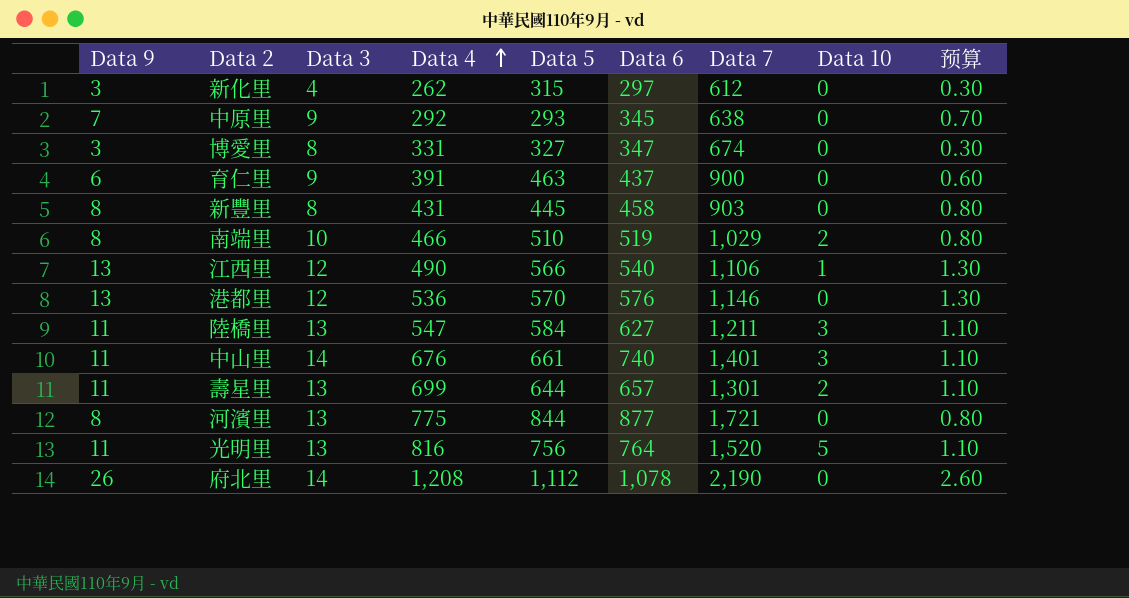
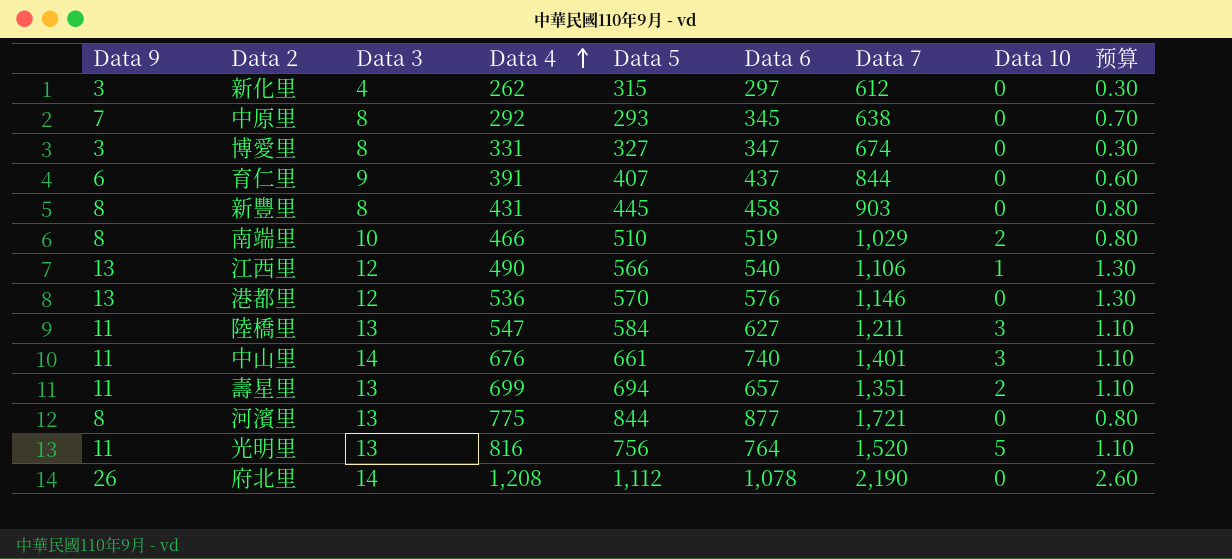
中原里 | Data 3: 9 -> 8
育仁里 | Data 5: 463 -> 407
育仁里 | Data 7: 900 -> 844
壽星里 | Data 5: 644 -> 694
壽星里 | Data 7: 1,301 -> 1,351

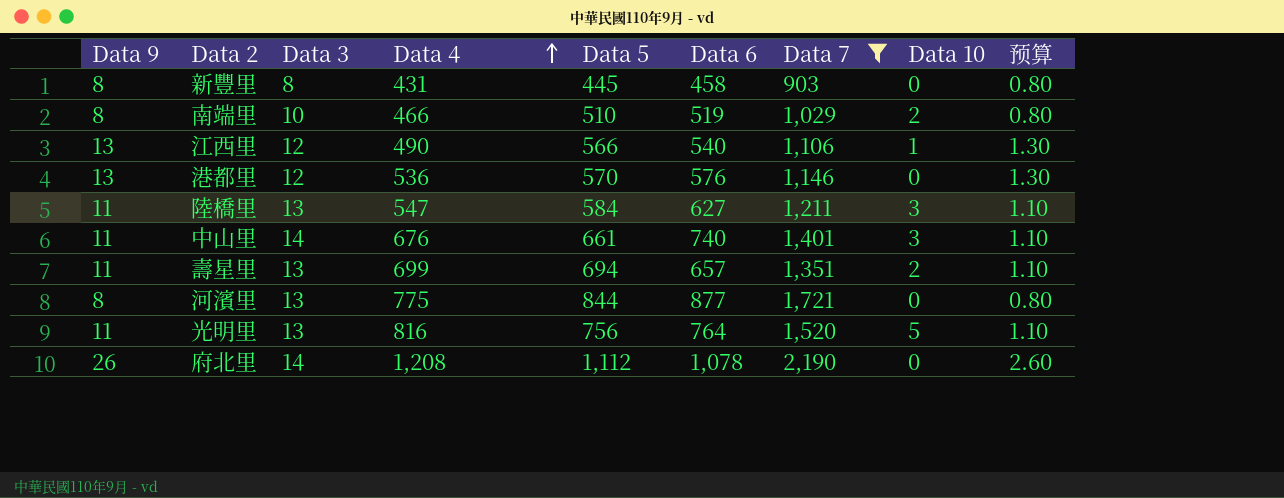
filter: none -> Data 7 >= 903

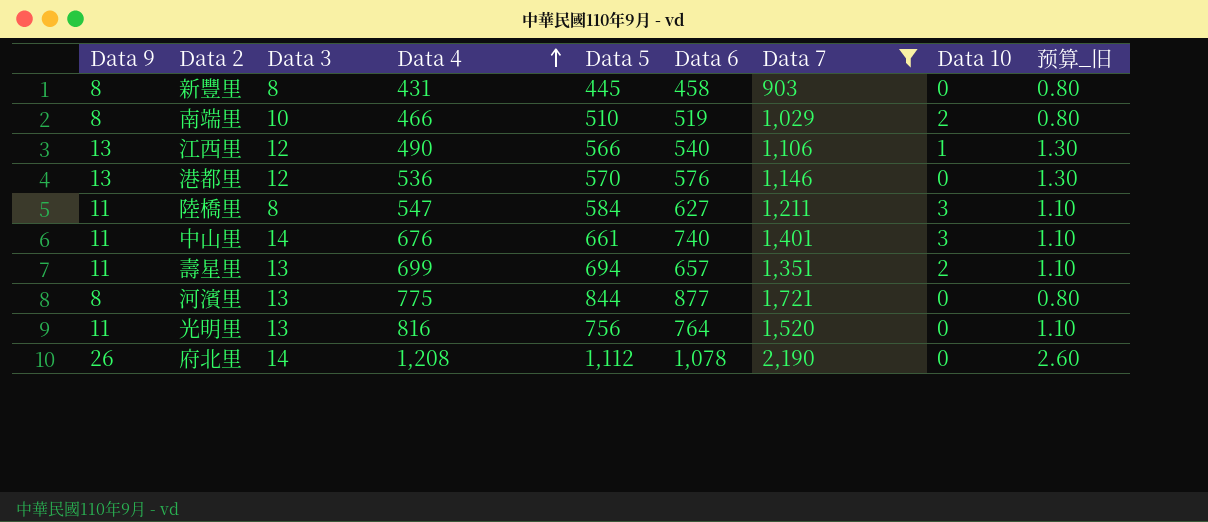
column name: 预算 -> 预算_旧
陸橋里 | Data 3: 13 -> 8
光明里 | Data 10: 5 -> 0

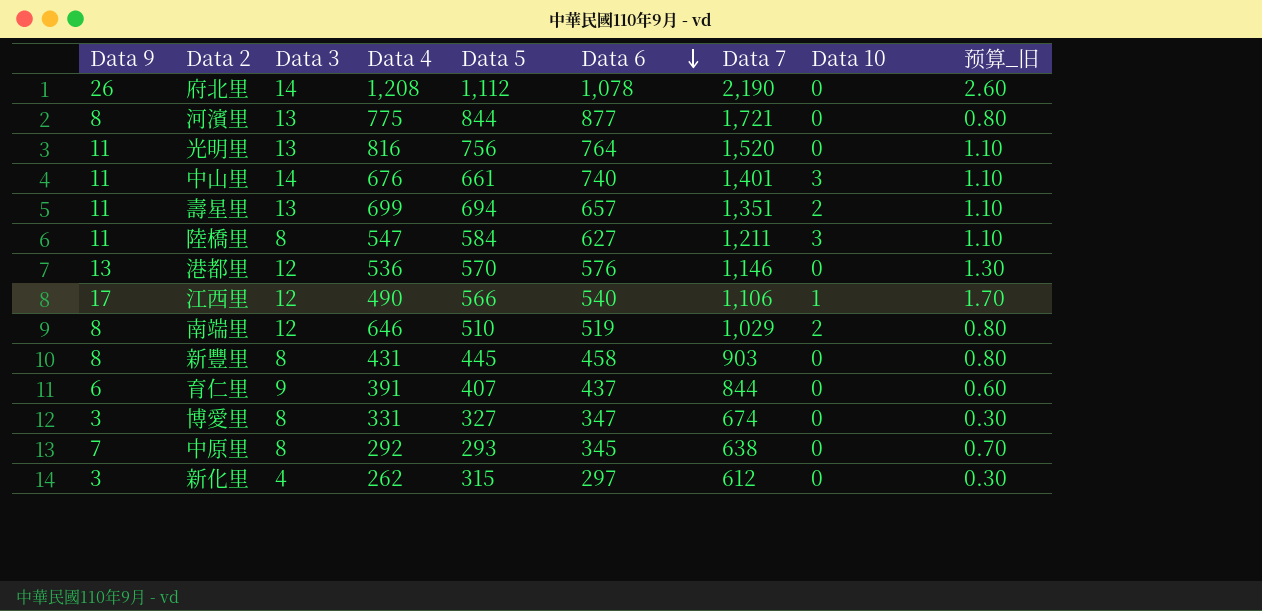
filter: Data 7 >= 903 -> none
row order: Data 4 ascending -> Data 6 descending
江西里 | Data 9: 13 -> 17
江西里 | 预算_旧: 1.30 -> 1.70
南端里 | Data 3: 10 -> 12
南端里 | Data 4: 466 -> 646

